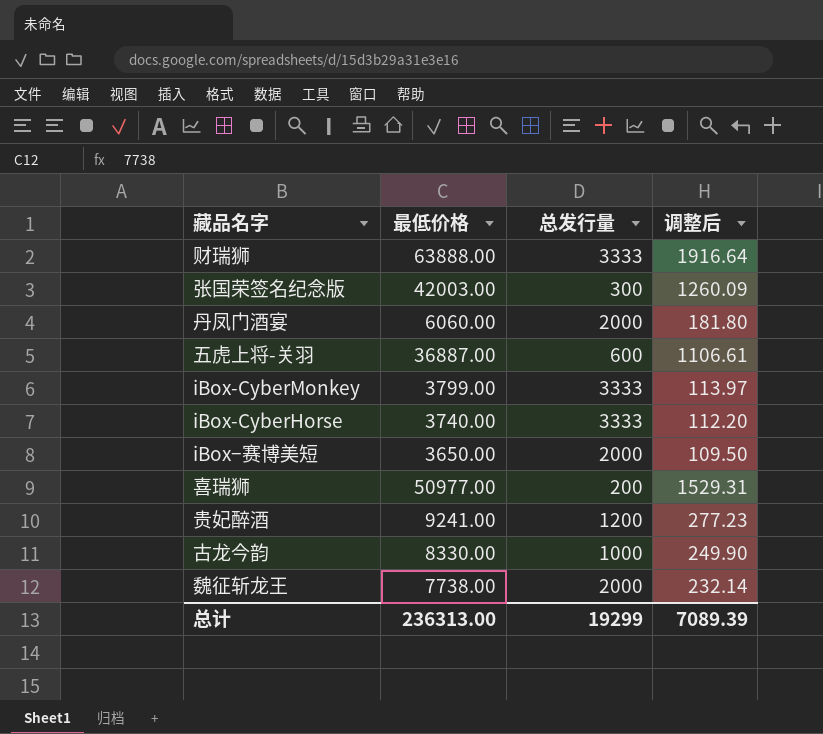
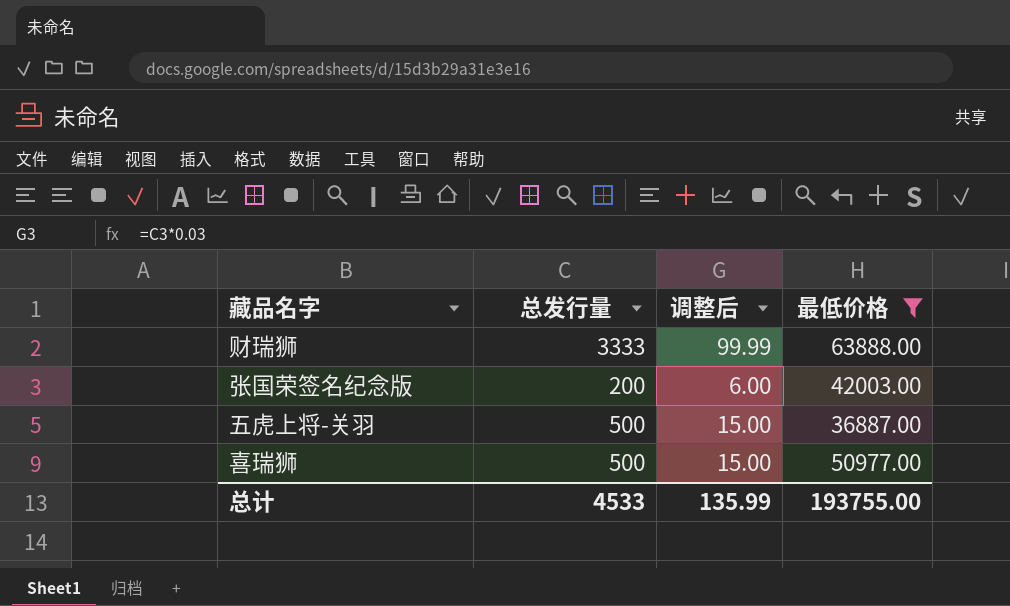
filter: none -> 最低价格 >= 36887.00
column 调整后 | formula: [最低价格] * 0.03 -> [总发行量] * 0.03
column 最低价格 | position: 2 -> 4
张国荣签名纪念版 | 总发行量: 300 -> 200
五虎上将-关羽 | 总发行量: 600 -> 500
喜瑞狮 | 总发行量: 200 -> 500
总计 | 总发行量: 19299 -> 4533
总计 | 调整后: 7089.39 -> 135.99
总计 | 最低价格: 236313.00 -> 193755.00

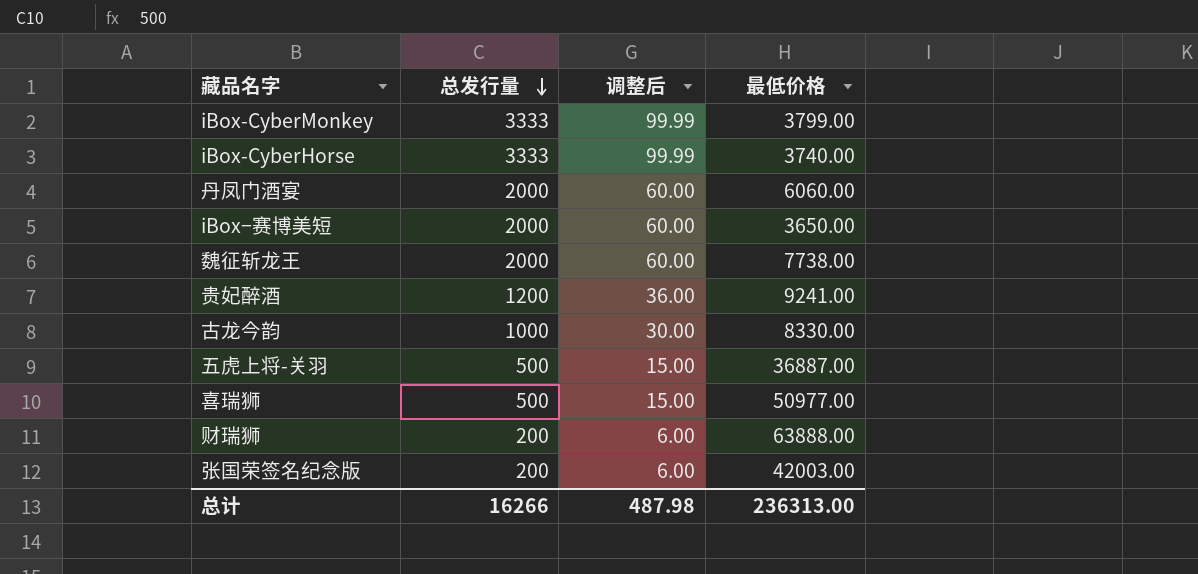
filter: 最低价格 >= 36887.00 -> none
row order: none -> 总发行量 descending
财瑞狮 | 总发行量: 3333 -> 200
财瑞狮 | 调整后: 99.99 -> 6.00
总计 | 总发行量: 4533 -> 16266
总计 | 调整后: 135.99 -> 487.98
总计 | 最低价格: 193755.00 -> 236313.00

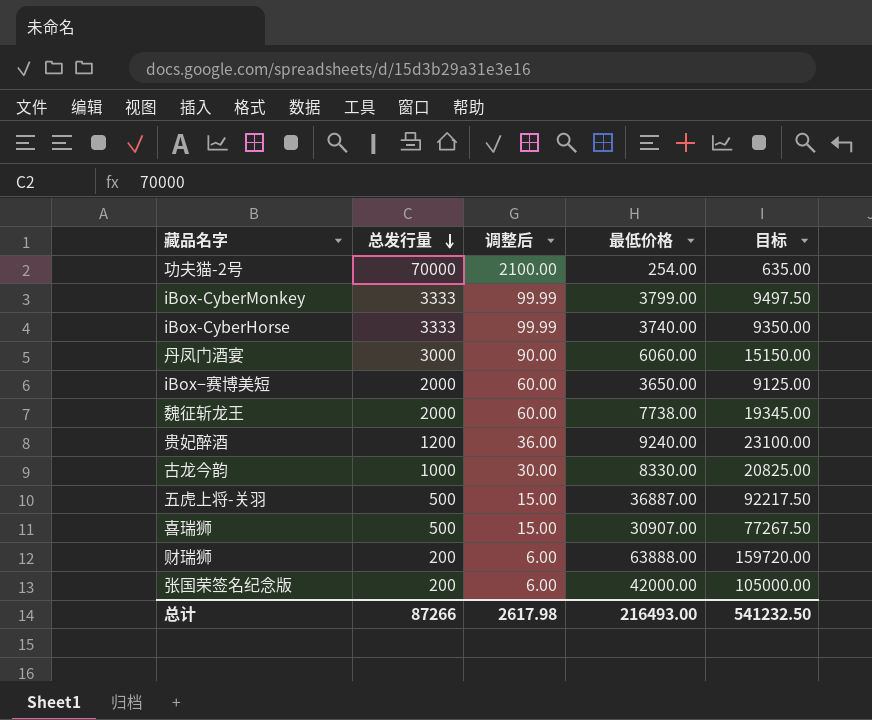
column 目标 | formula: none -> [最低价格] * 2.5
row 功夫猫-2号: none -> 70000 | 2100.00 | 254.00 | 635.00
丹凤门酒宴 | 总发行量: 2000 -> 3000
丹凤门酒宴 | 调整后: 60.00 -> 90.00
贵妃醉酒 | 最低价格: 9241.00 -> 9240.00
喜瑞狮 | 最低价格: 50977.00 -> 30907.00
张国荣签名纪念版 | 最低价格: 42003.00 -> 42000.00
总计 | 总发行量: 16266 -> 87266
总计 | 调整后: 487.98 -> 2617.98
总计 | 最低价格: 236313.00 -> 216493.00

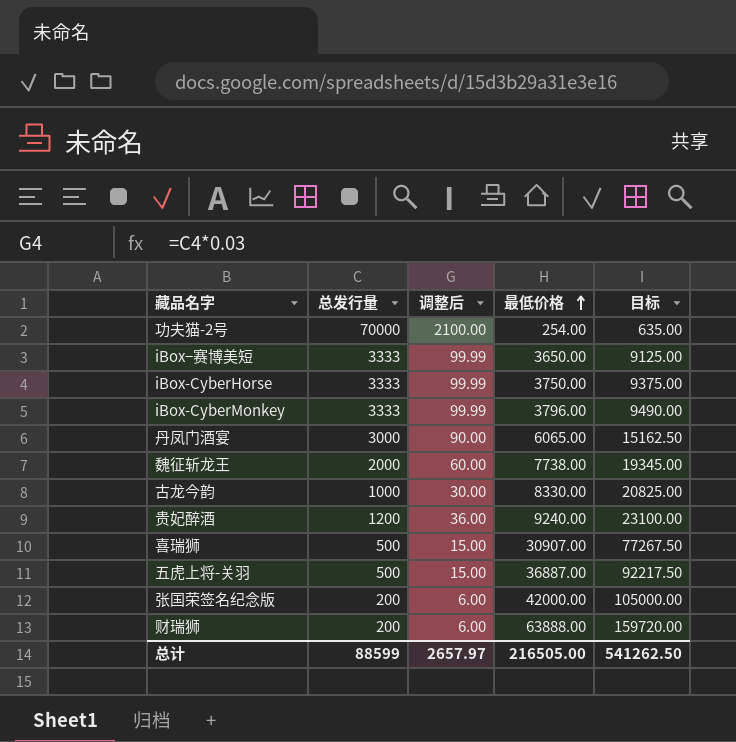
row order: 总发行量 descending -> 最低价格 ascending
iBox−赛博美短 | 总发行量: 2000 -> 3333
iBox−赛博美短 | 调整后: 60.00 -> 99.99
iBox-CyberHorse | 最低价格: 3740.00 -> 3750.00
iBox-CyberHorse | 目标: 9350.00 -> 9375.00
iBox-CyberMonkey | 最低价格: 3799.00 -> 3796.00
iBox-CyberMonkey | 目标: 9497.50 -> 9490.00
丹凤门酒宴 | 最低价格: 6060.00 -> 6065.00
丹凤门酒宴 | 目标: 15150.00 -> 15162.50
总计 | 总发行量: 87266 -> 88599
总计 | 调整后: 2617.98 -> 2657.97
总计 | 最低价格: 216493.00 -> 216505.00
总计 | 目标: 541232.50 -> 541262.50

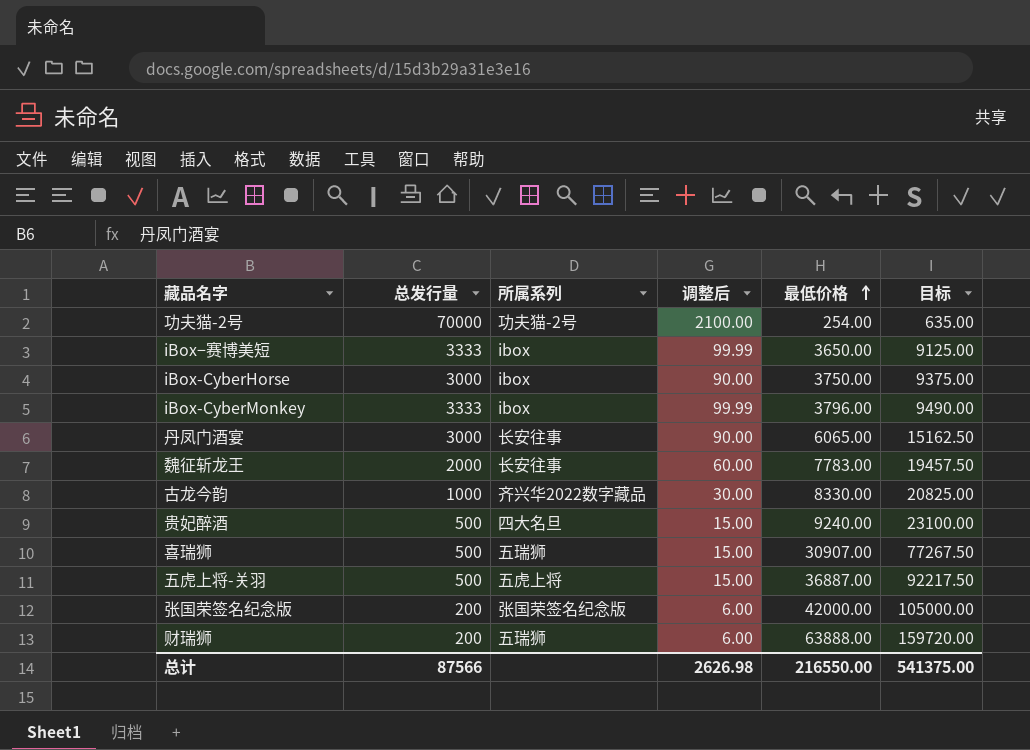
column 所属系列 | position: none -> 3
iBox-CyberHorse | 总发行量: 3333 -> 3000
iBox-CyberHorse | 调整后: 99.99 -> 90.00
魏征斩龙王 | 最低价格: 7738.00 -> 7783.00
魏征斩龙王 | 目标: 19345.00 -> 19457.50
贵妃醉酒 | 总发行量: 1200 -> 500
贵妃醉酒 | 调整后: 36.00 -> 15.00
总计 | 总发行量: 88599 -> 87566
总计 | 调整后: 2657.97 -> 2626.98
总计 | 最低价格: 216505.00 -> 216550.00
总计 | 目标: 541262.50 -> 541375.00

